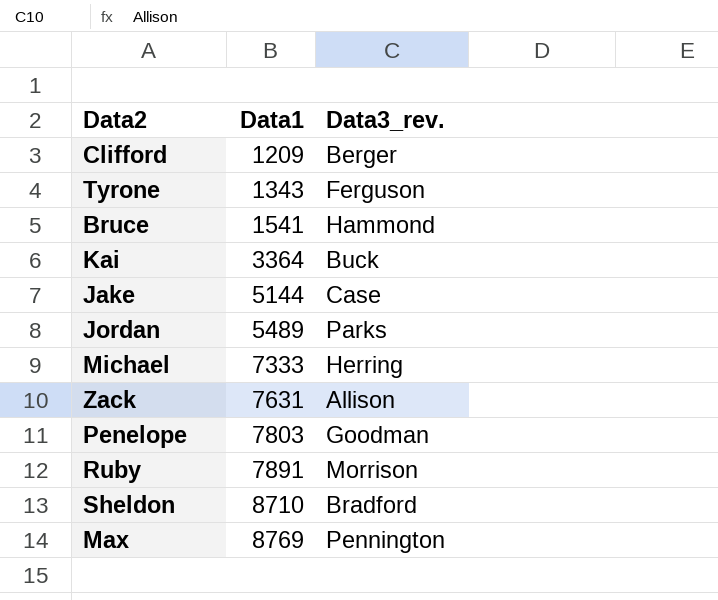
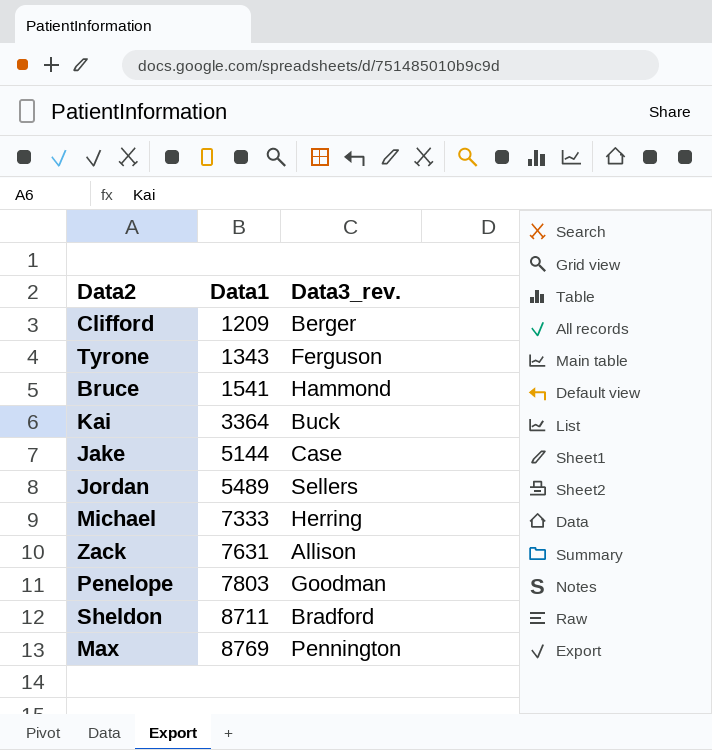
row Ruby: 7891 | Morrison -> none
Jordan | Data3_rev.: Parks -> Sellers
Sheldon | Data1: 8710 -> 8711

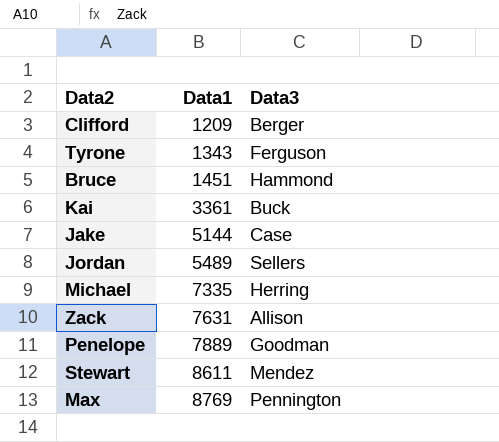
column name: Data3_rev. -> Data3
row Sheldon: 8711 | Bradford -> none
Bruce | Data1: 1541 -> 1451
Kai | Data1: 3364 -> 3361
Michael | Data1: 7333 -> 7335
Penelope | Data1: 7803 -> 7889
row Stewart: none -> 8611 | Mendez

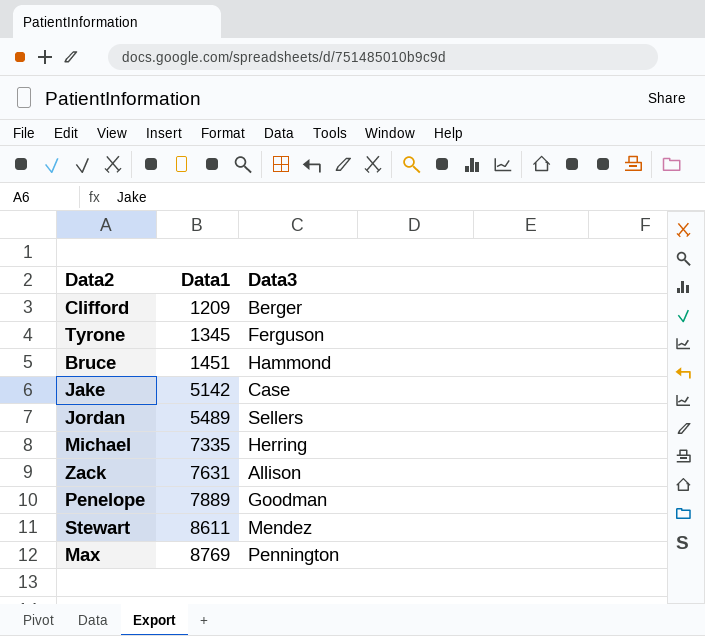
row Kai: 3361 | Buck -> none
Tyrone | Data1: 1343 -> 1345
Jake | Data1: 5144 -> 5142

